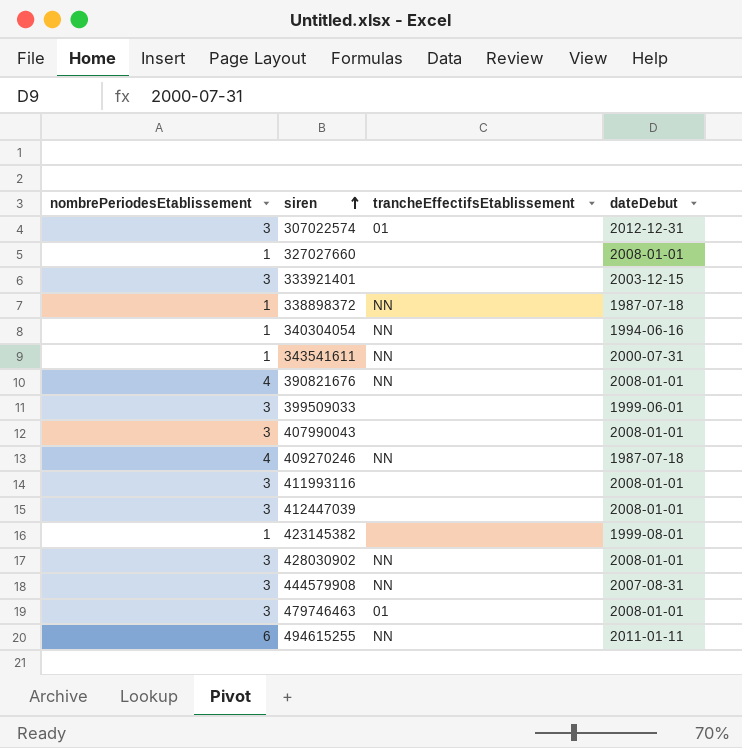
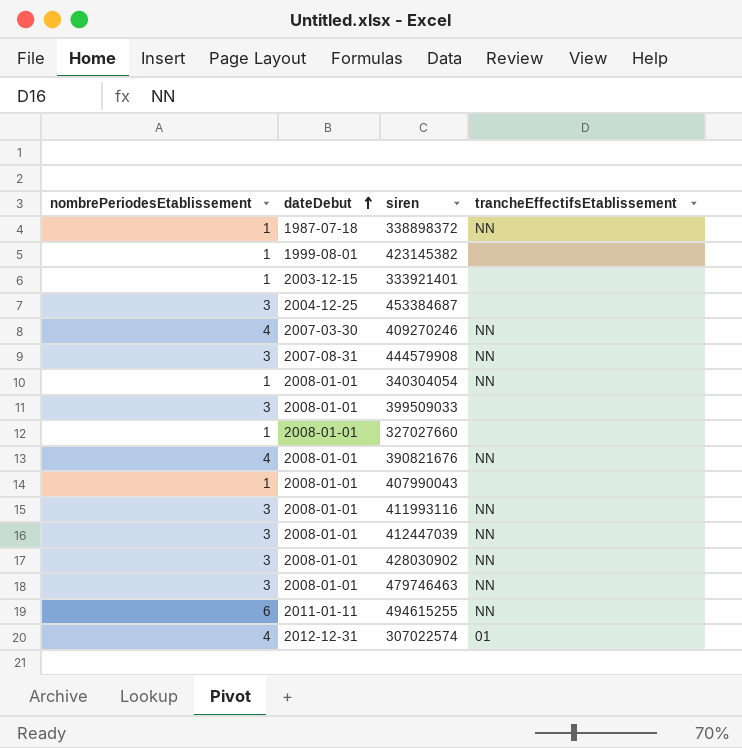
row order: siren ascending -> dateDebut ascending
column dateDebut | position: 4 -> 2
row 343541611: 1 | NN | 2000-07-31 -> none
333921401 | nombrePeriodesEtablissement: 3 -> 1
row 453384687: none -> 3 | 2004-12-25 | none
409270246 | dateDebut: 1987-07-18 -> 2007-03-30
340304054 | dateDebut: 1994-06-16 -> 2008-01-01
399509033 | dateDebut: 1999-06-01 -> 2008-01-01
407990043 | nombrePeriodesEtablissement: 3 -> 1
411993116 | trancheEffectifsEtablissement: none -> NN
412447039 | trancheEffectifsEtablissement: none -> NN
479746463 | trancheEffectifsEtablissement: 01 -> NN
307022574 | nombrePeriodesEtablissement: 3 -> 4

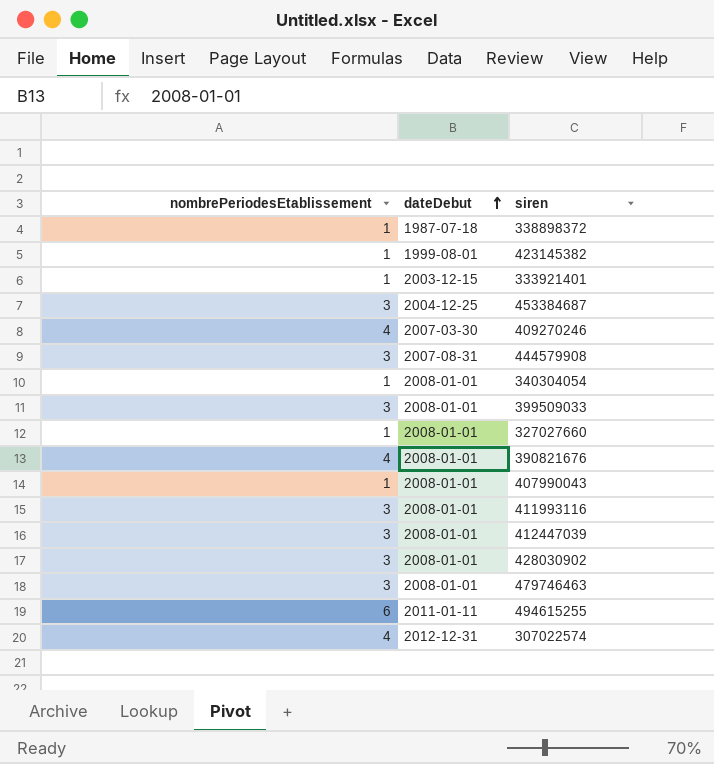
column trancheEffectifsEtablissement | position: 4 -> none

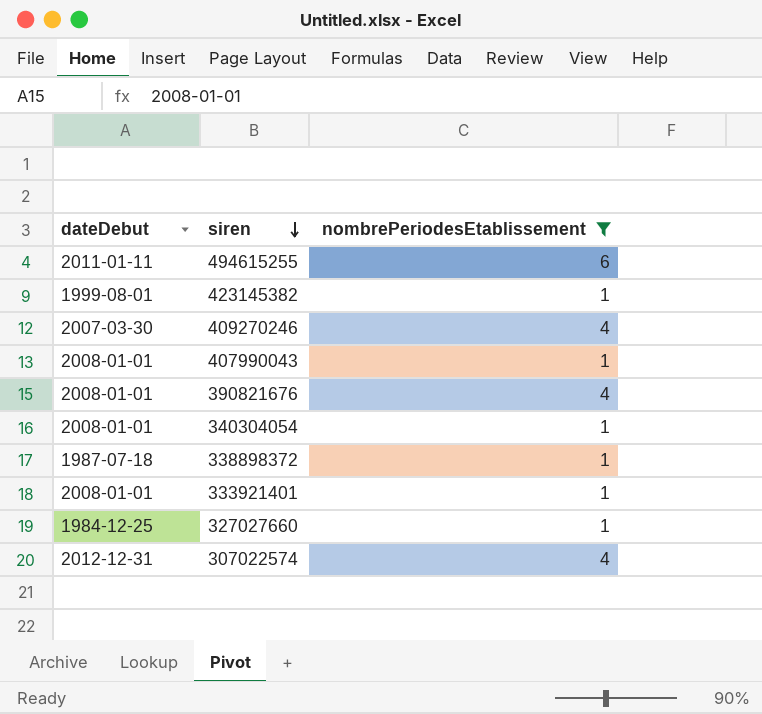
filter: none -> nombrePeriodesEtablissement != 3
row order: dateDebut ascending -> siren descending
column nombrePeriodesEtablissement | position: 1 -> 3
333921401 | dateDebut: 2003-12-15 -> 2008-01-01
327027660 | dateDebut: 2008-01-01 -> 1984-12-25

